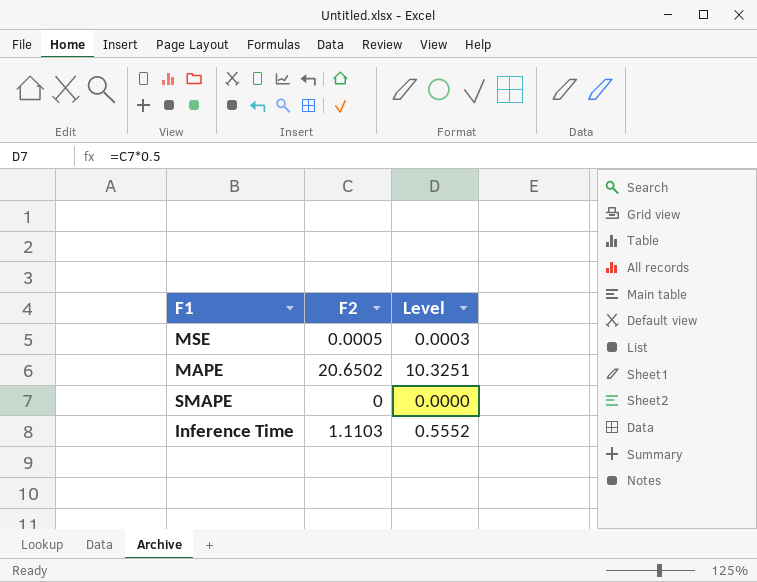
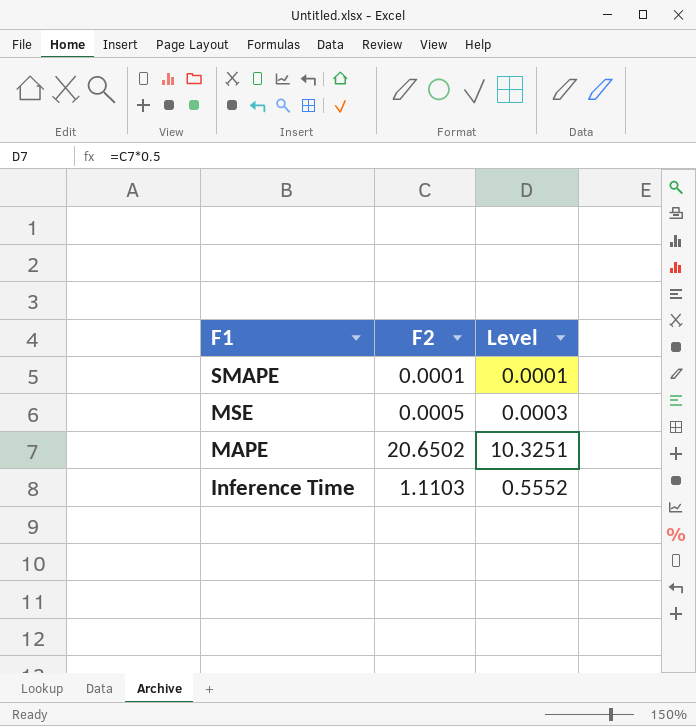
row order: none -> F1 descending
SMAPE | F2: 0 -> 0.0001
SMAPE | Level: 0.0000 -> 0.0001

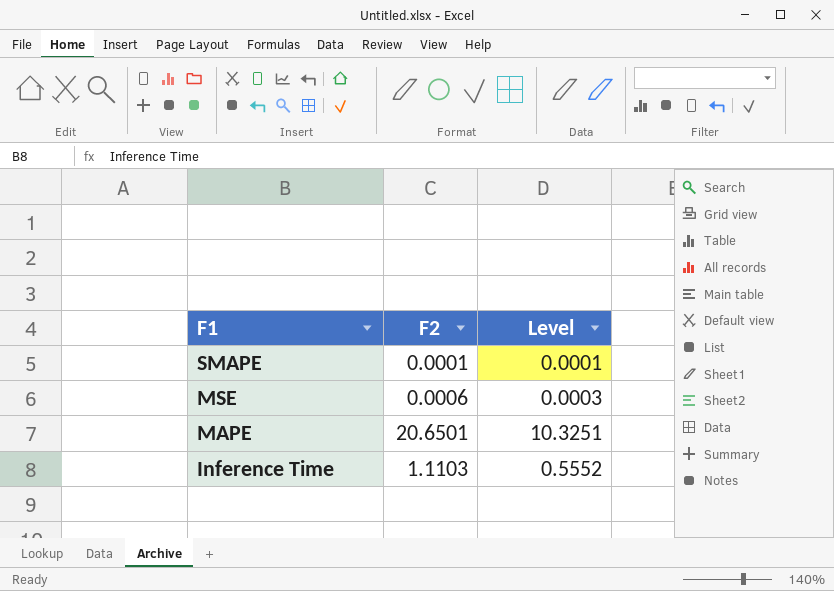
MSE | F2: 0.0005 -> 0.0006
MAPE | F2: 20.6502 -> 20.6501

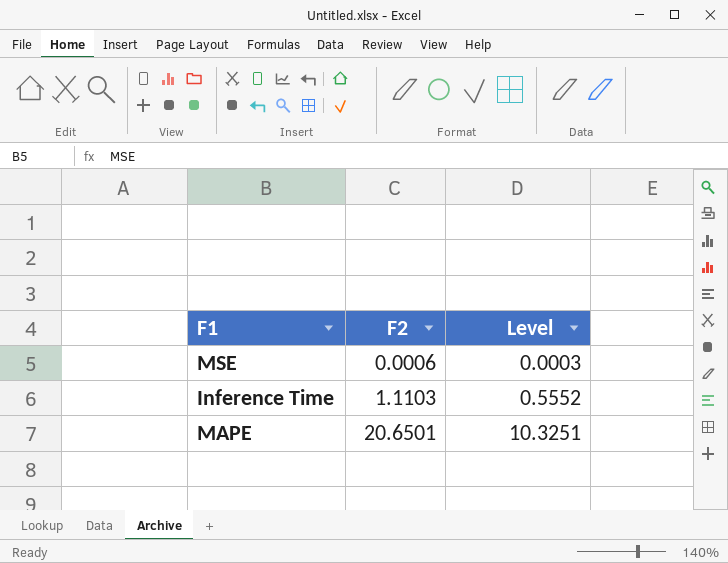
row order: F1 descending -> F2 ascending
row SMAPE: 0.0001 | 0.0001 -> none

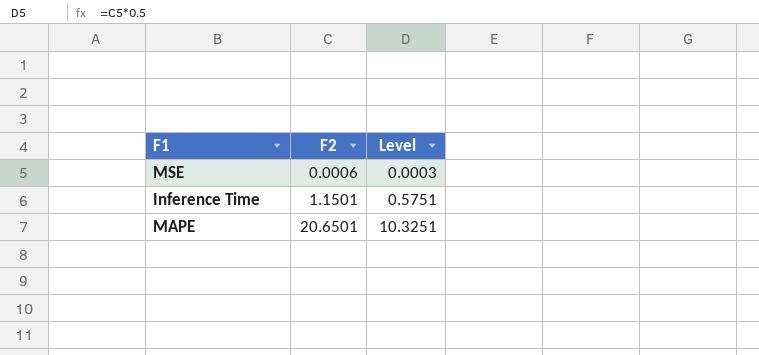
Inference Time | F2: 1.1103 -> 1.1501
Inference Time | Level: 0.5552 -> 0.5751

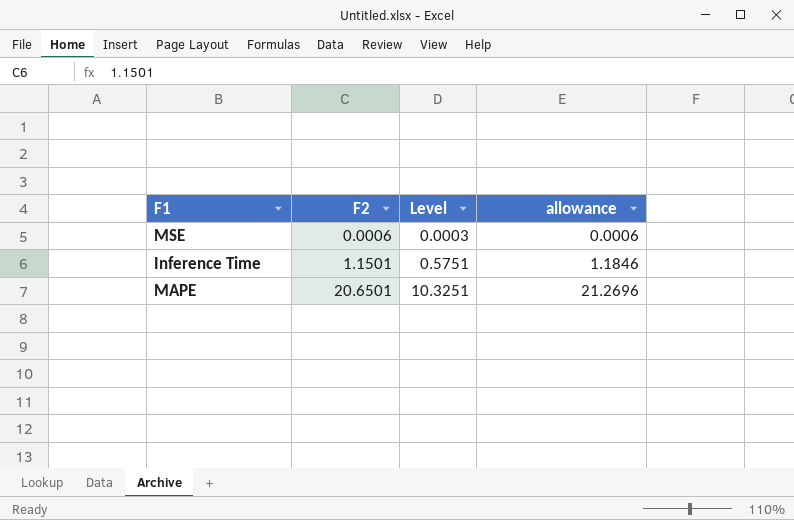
column allowance | formula: none -> [F2] * 1.03

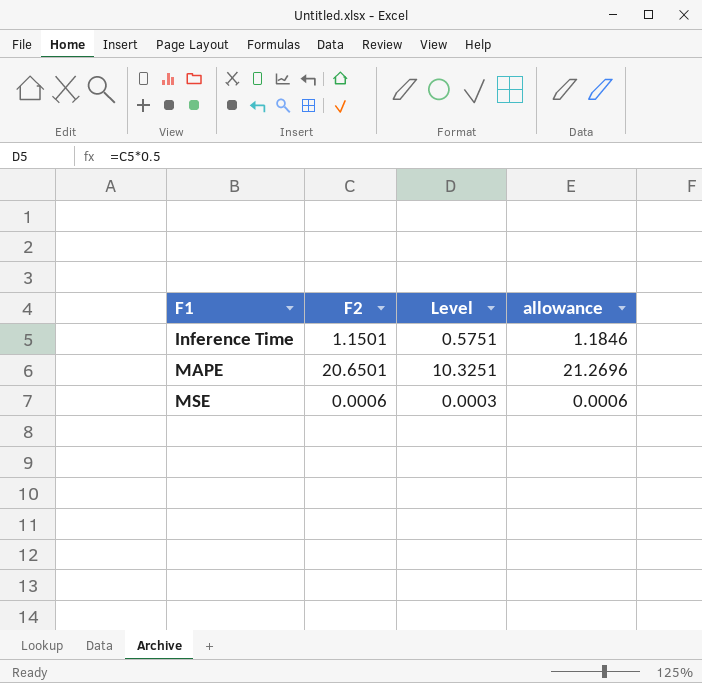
row order: F2 ascending -> F1 ascending

